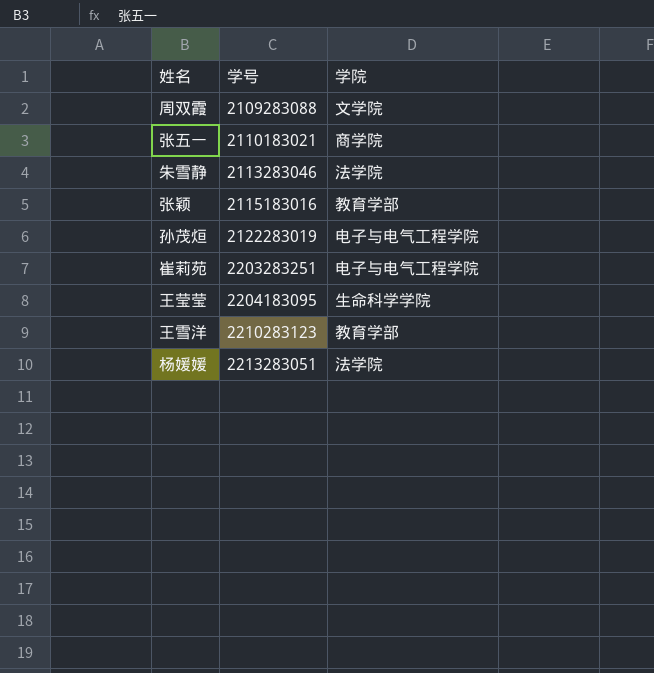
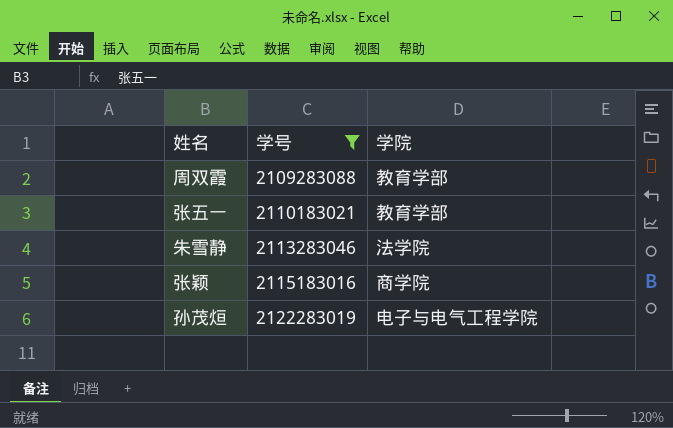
filter: none -> 学号 <= 2122283019
周双霞 | 学院: 文学院 -> 教育学部
张五一 | 学院: 商学院 -> 教育学部
张颖 | 学院: 教育学部 -> 商学院

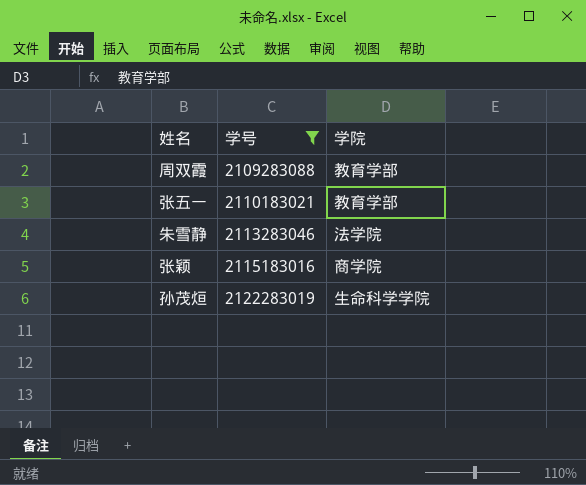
孙茂烜 | 学院: 电子与电气工程学院 -> 生命科学学院

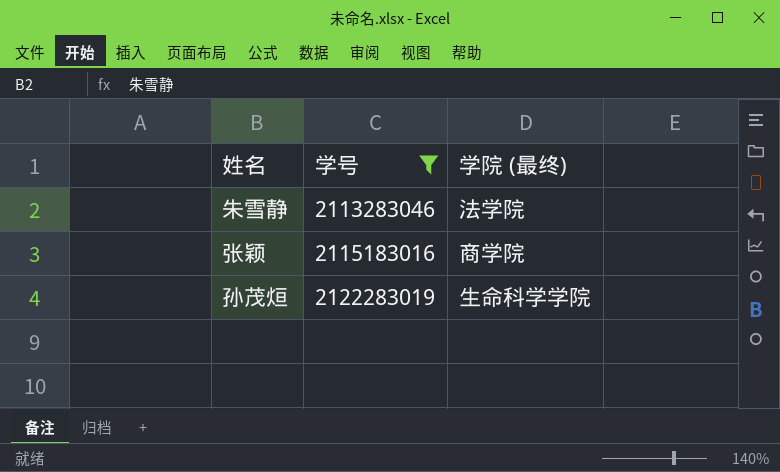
column name: 学院 -> 学院 (最终)
row 周双霞: 2109283088 | 教育学部 -> none
row 张五一: 2110183021 | 教育学部 -> none

